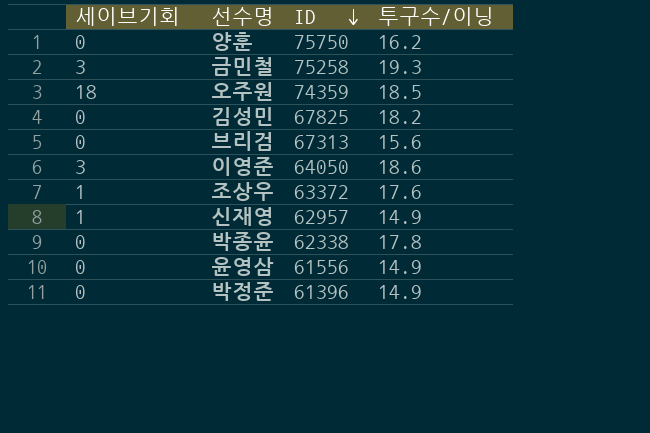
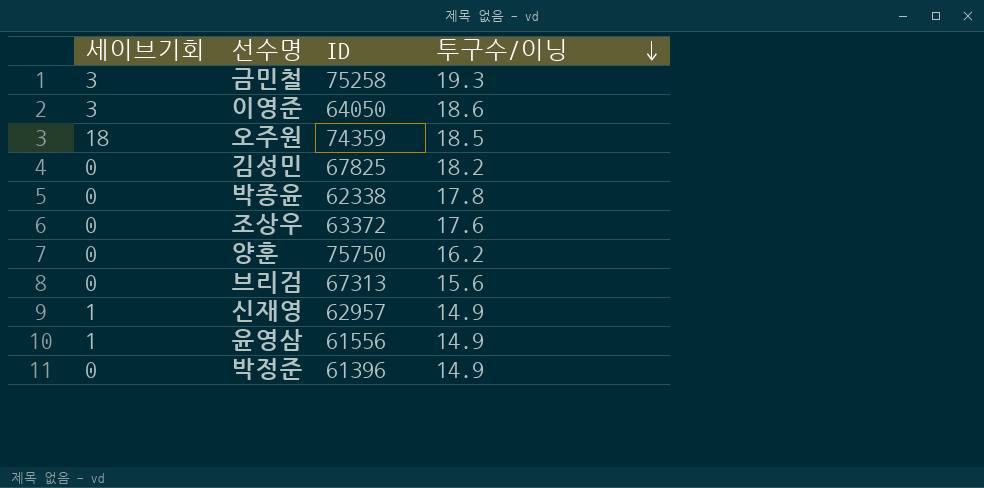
row order: ID descending -> 투구수/이닝 descending
조상우 | 세이브기회: 1 -> 0
윤영삼 | 세이브기회: 0 -> 1

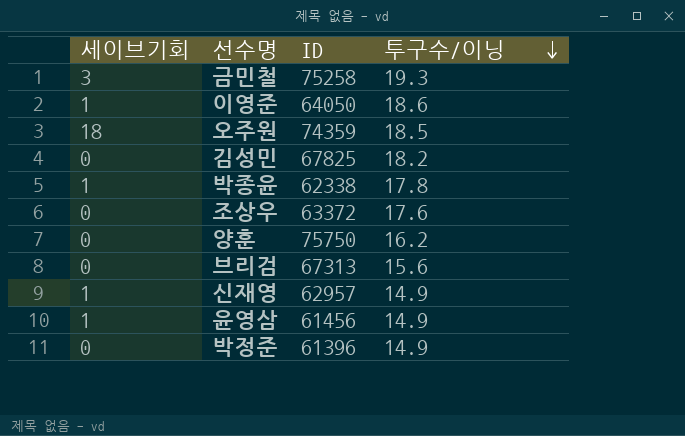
이영준 | 세이브기회: 3 -> 1
박종윤 | 세이브기회: 0 -> 1
윤영삼 | ID: 61556 -> 61456

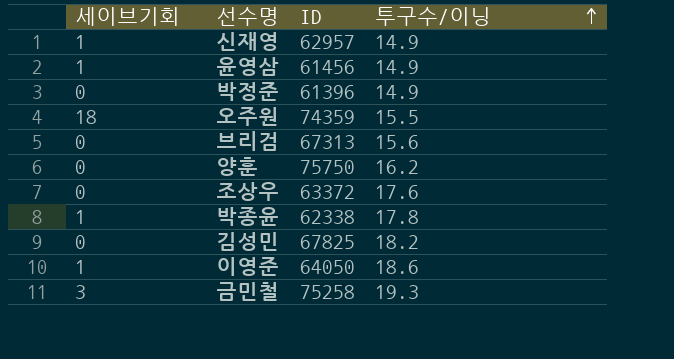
row order: 투구수/이닝 descending -> 투구수/이닝 ascending
오주원 | 투구수/이닝: 18.5 -> 15.5

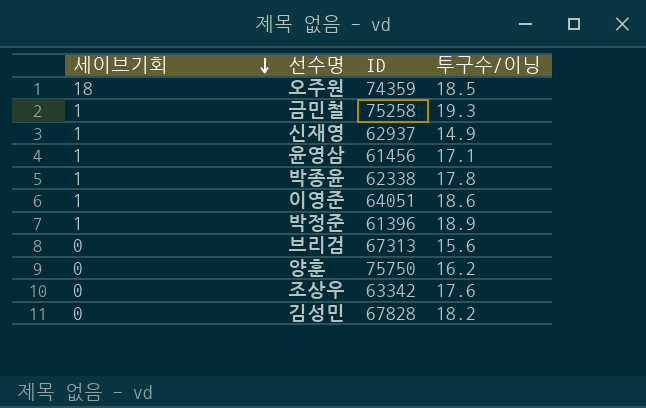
row order: 투구수/이닝 ascending -> 세이브기회 descending
오주원 | 투구수/이닝: 15.5 -> 18.5
금민철 | 세이브기회: 3 -> 1
신재영 | ID: 62957 -> 62937
윤영삼 | 투구수/이닝: 14.9 -> 17.1
이영준 | ID: 64050 -> 64051
박정준 | 세이브기회: 0 -> 1
박정준 | 투구수/이닝: 14.9 -> 18.9
조상우 | ID: 63372 -> 63342
김성민 | ID: 67825 -> 67828

